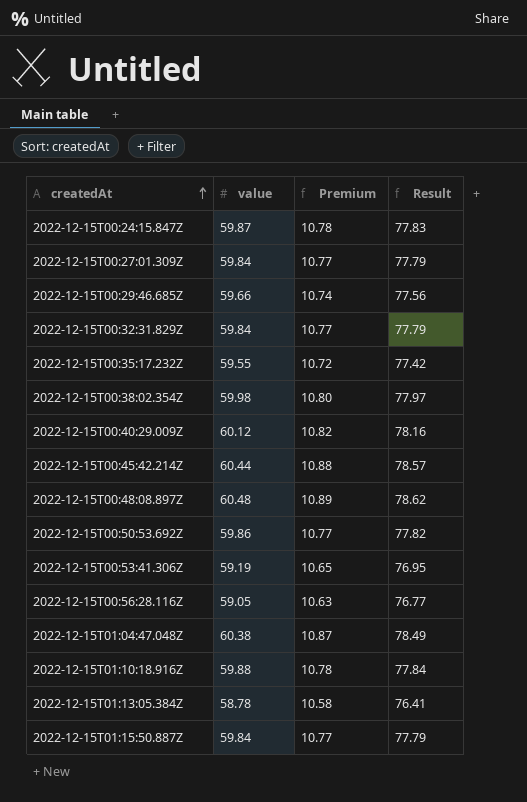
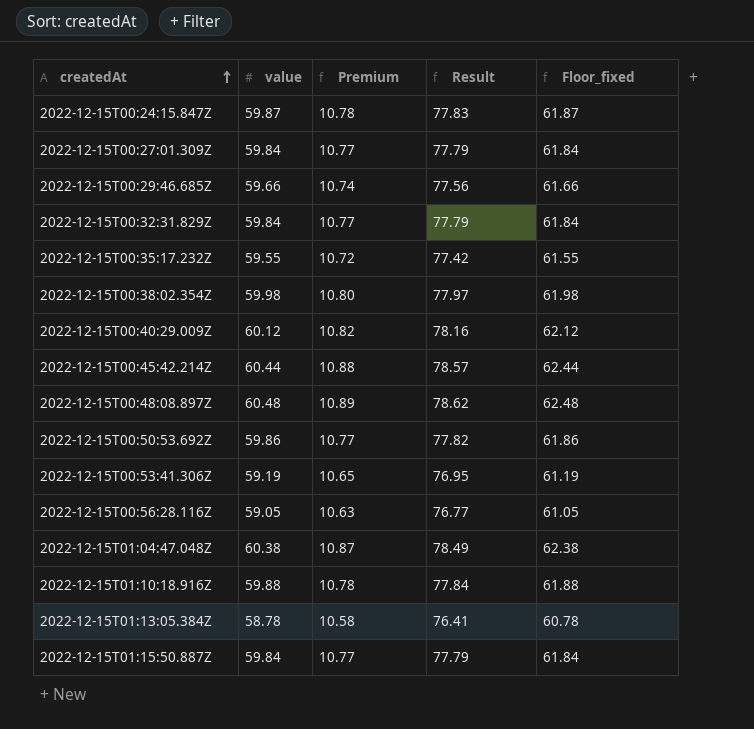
column Floor_fixed | formula: none -> [value] + 2

